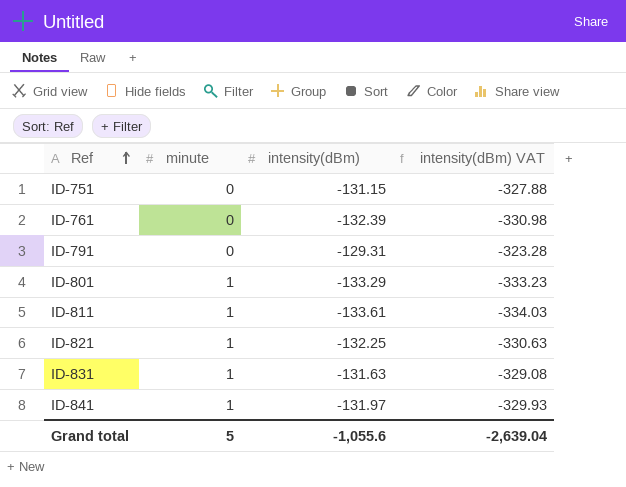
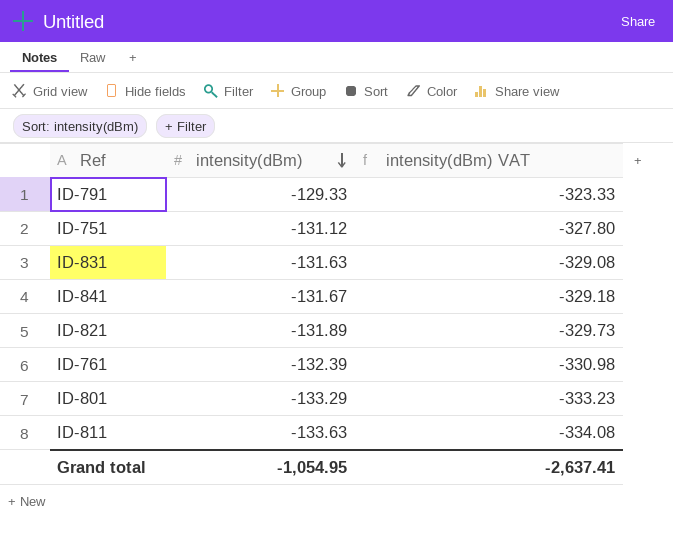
row order: Ref ascending -> intensity(dBm) descending
column minute | position: 2 -> none
ID-791 | intensity(dBm): -129.31 -> -129.33
ID-791 | intensity(dBm) VAT: -323.28 -> -323.33
ID-751 | intensity(dBm): -131.15 -> -131.12
ID-751 | intensity(dBm) VAT: -327.88 -> -327.80
ID-841 | intensity(dBm): -131.97 -> -131.67
ID-841 | intensity(dBm) VAT: -329.93 -> -329.18
ID-821 | intensity(dBm): -132.25 -> -131.89
ID-821 | intensity(dBm) VAT: -330.63 -> -329.73
ID-811 | intensity(dBm): -133.61 -> -133.63
ID-811 | intensity(dBm) VAT: -334.03 -> -334.08
Grand total | intensity(dBm): -1,055.6 -> -1,054.95
Grand total | intensity(dBm) VAT: -2,639.04 -> -2,637.41

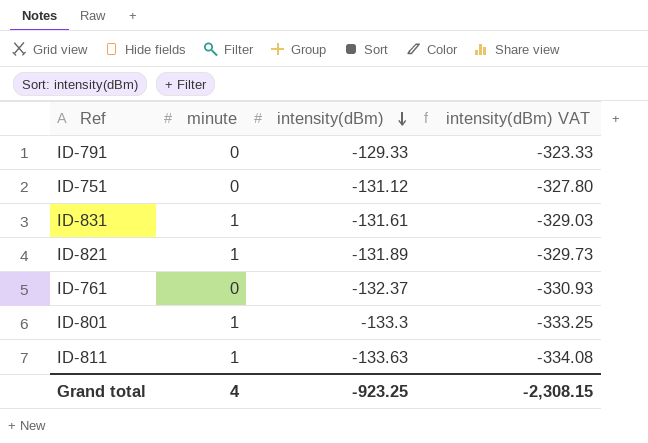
column minute | position: none -> 2
row ID-841: -131.67 | -329.18 -> none
ID-831 | intensity(dBm): -131.63 -> -131.61
ID-831 | intensity(dBm) VAT: -329.08 -> -329.03
ID-761 | intensity(dBm): -132.39 -> -132.37
ID-761 | intensity(dBm) VAT: -330.98 -> -330.93
ID-801 | intensity(dBm): -133.29 -> -133.3
ID-801 | intensity(dBm) VAT: -333.23 -> -333.25
Grand total | intensity(dBm): -1,054.95 -> -923.25
Grand total | intensity(dBm) VAT: -2,637.41 -> -2,308.15

